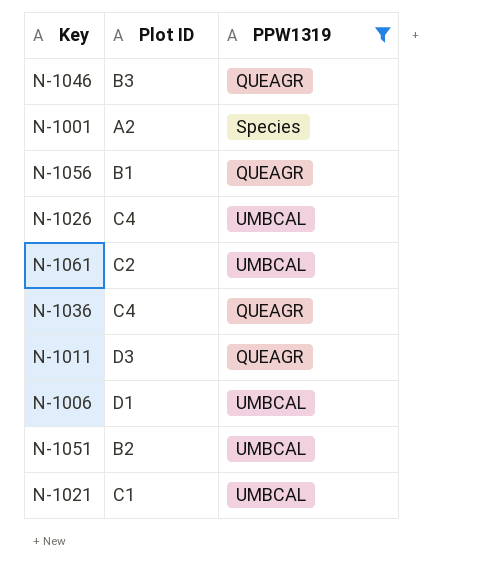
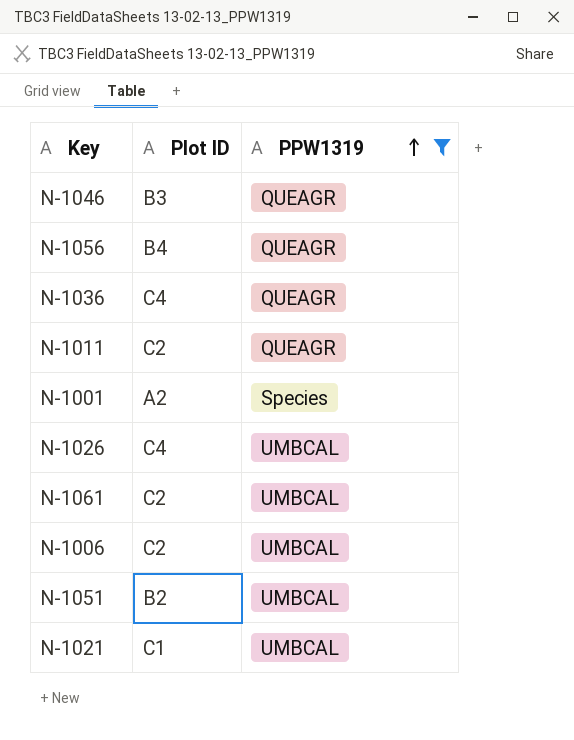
row order: none -> PPW1319 ascending
N-1056 | Plot ID: B1 -> B4
N-1011 | Plot ID: D3 -> C2
N-1006 | Plot ID: D1 -> C2

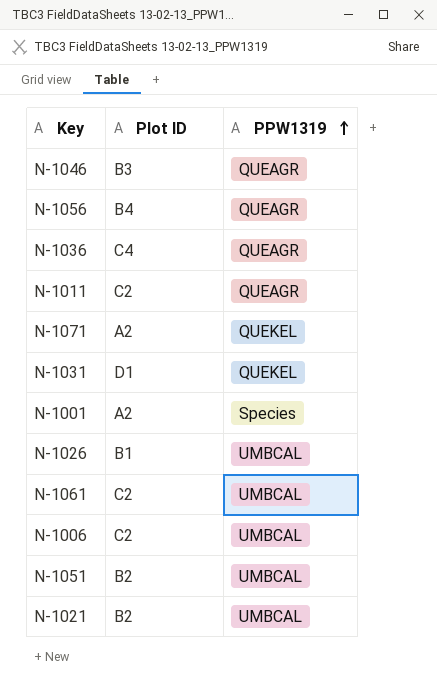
filter: PPW1319 != QUEKEL -> none
N-1026 | Plot ID: C4 -> B1
N-1021 | Plot ID: C1 -> B2

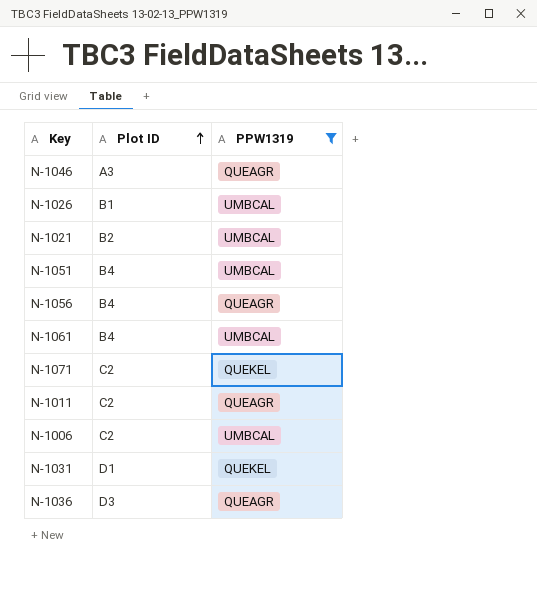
filter: none -> PPW1319 != Species
row order: PPW1319 ascending -> Plot ID ascending
N-1046 | Plot ID: B3 -> A3
N-1051 | Plot ID: B2 -> B4
N-1061 | Plot ID: C2 -> B4
N-1071 | Plot ID: A2 -> C2
N-1036 | Plot ID: C4 -> D3

